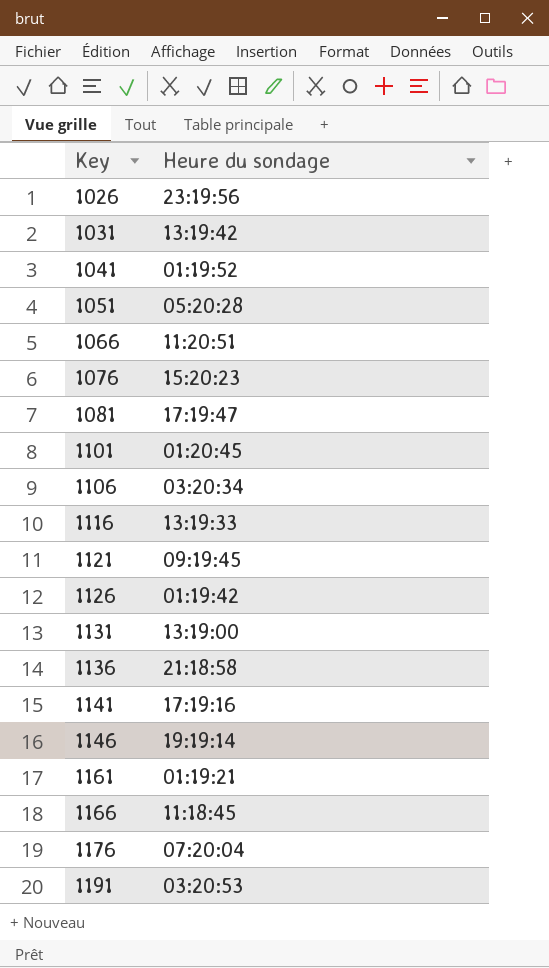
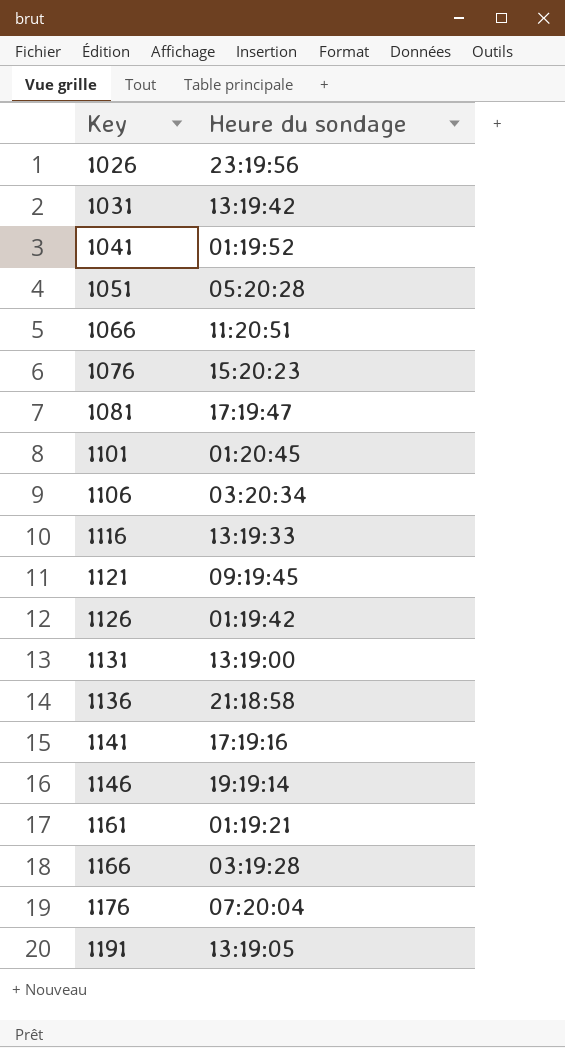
1166 | Heure du sondage: 11:18:45 -> 03:19:28
1191 | Heure du sondage: 03:20:53 -> 13:19:05

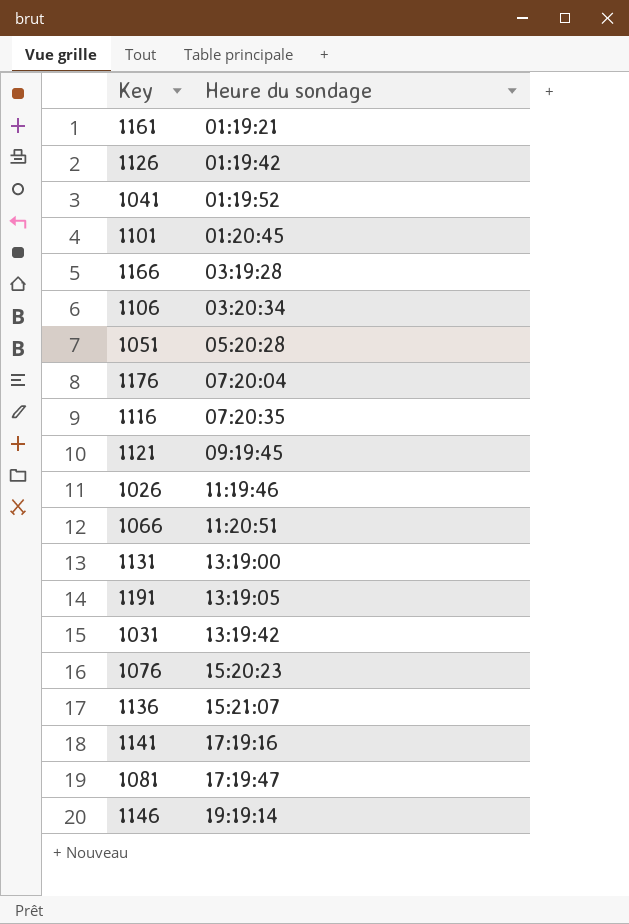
row order: Key ascending -> Heure du sondage ascending
1116 | Heure du sondage: 13:19:33 -> 07:20:35
1026 | Heure du sondage: 23:19:56 -> 11:19:46
1136 | Heure du sondage: 21:18:58 -> 15:21:07

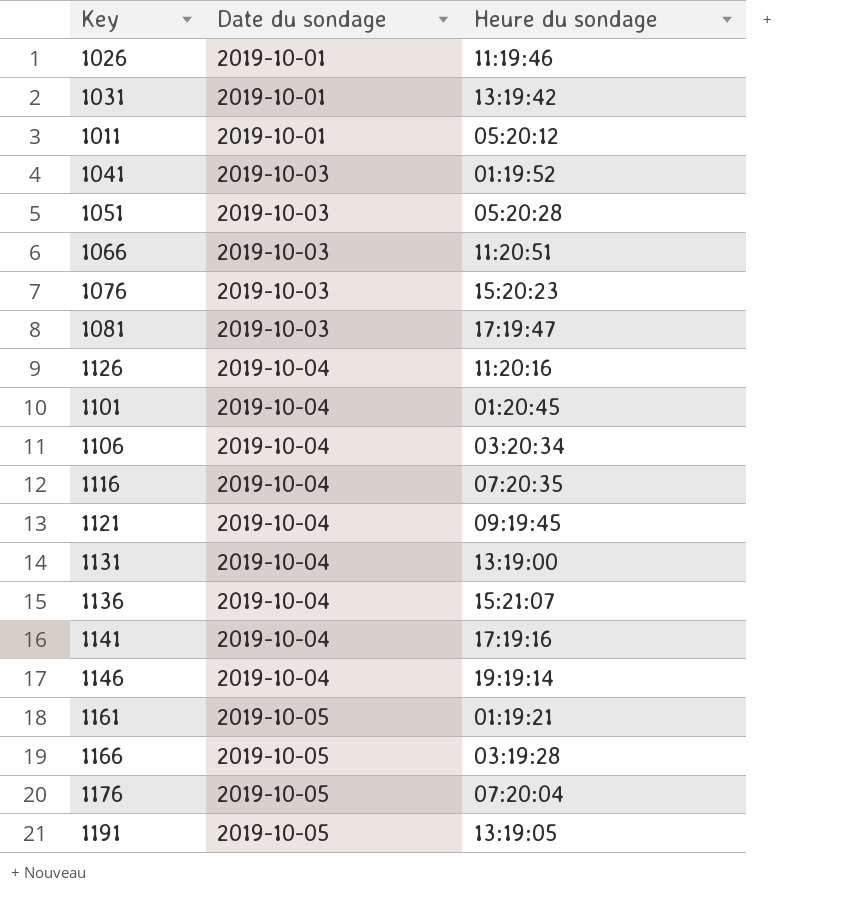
row order: Heure du sondage ascending -> Date du sondage ascending
column Date du sondage | position: none -> 2
row 1011: none -> 2019-10-01 | 05:20:12
1126 | Heure du sondage: 01:19:42 -> 11:20:16

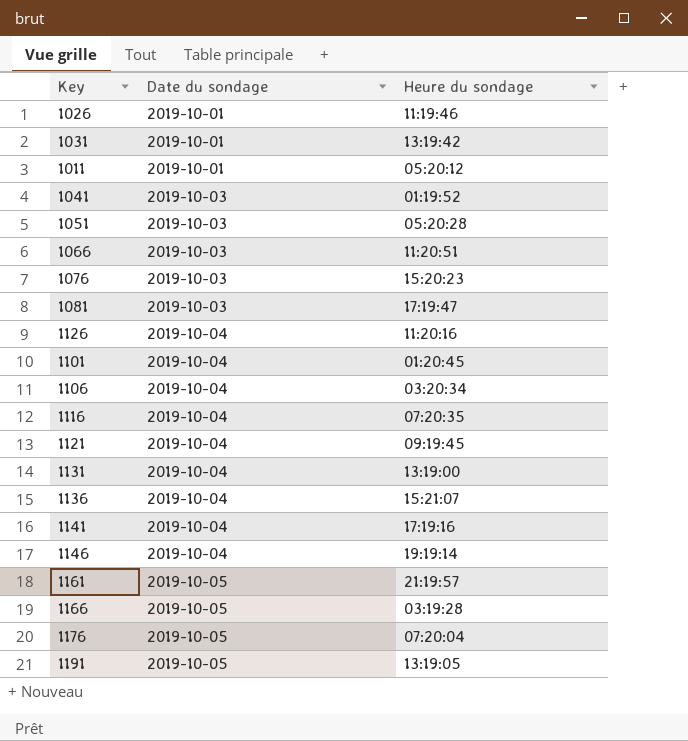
1161 | Heure du sondage: 01:19:21 -> 21:19:57

